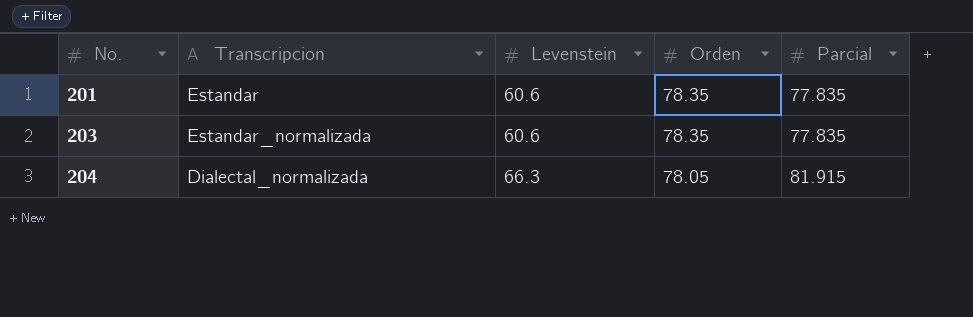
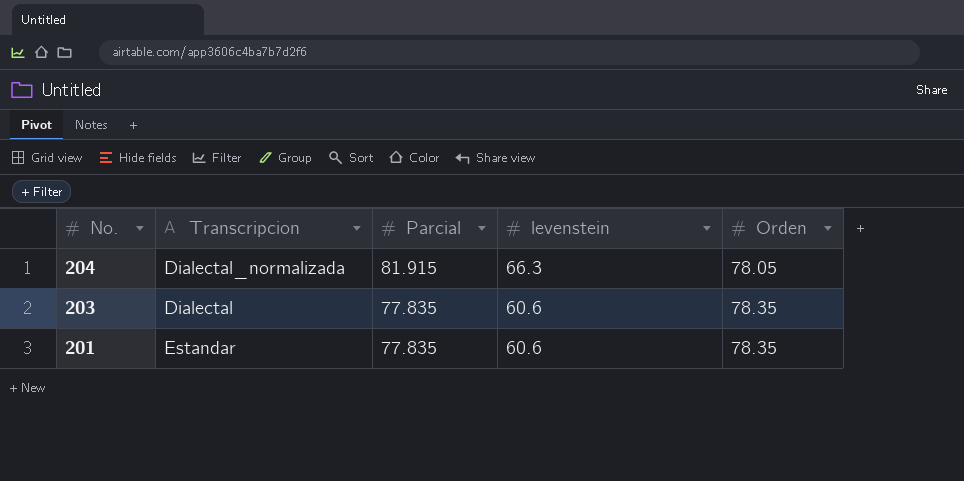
row order: No. ascending -> No. descending
column Parcial | position: 5 -> 3
column name: Levenstein -> levenstein
203 | Transcripcion: Estandar_normalizada -> Dialectal

